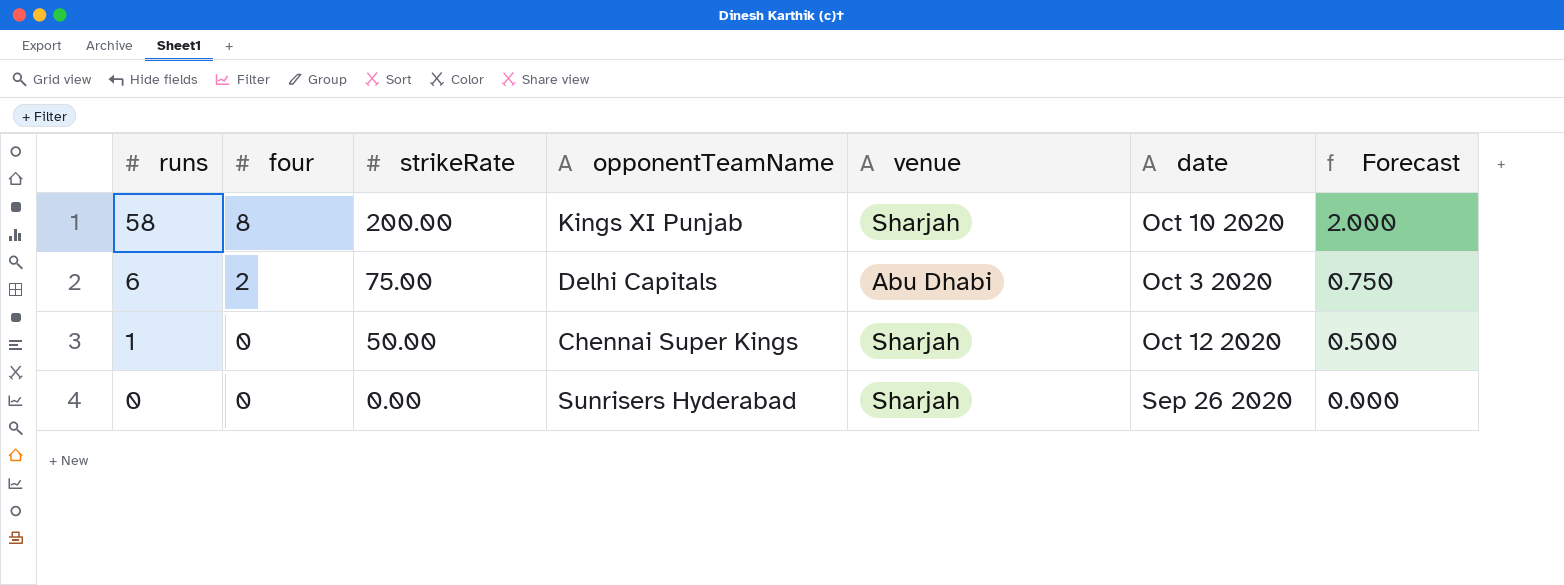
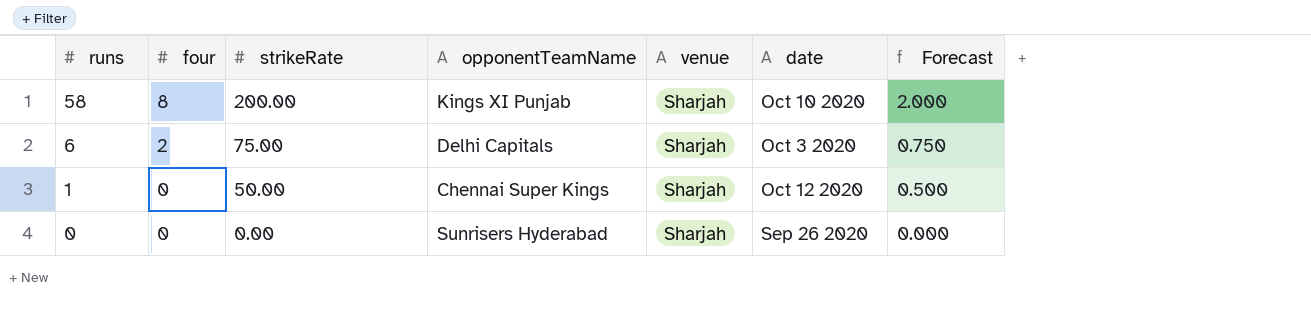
6 | venue: Abu Dhabi -> Sharjah

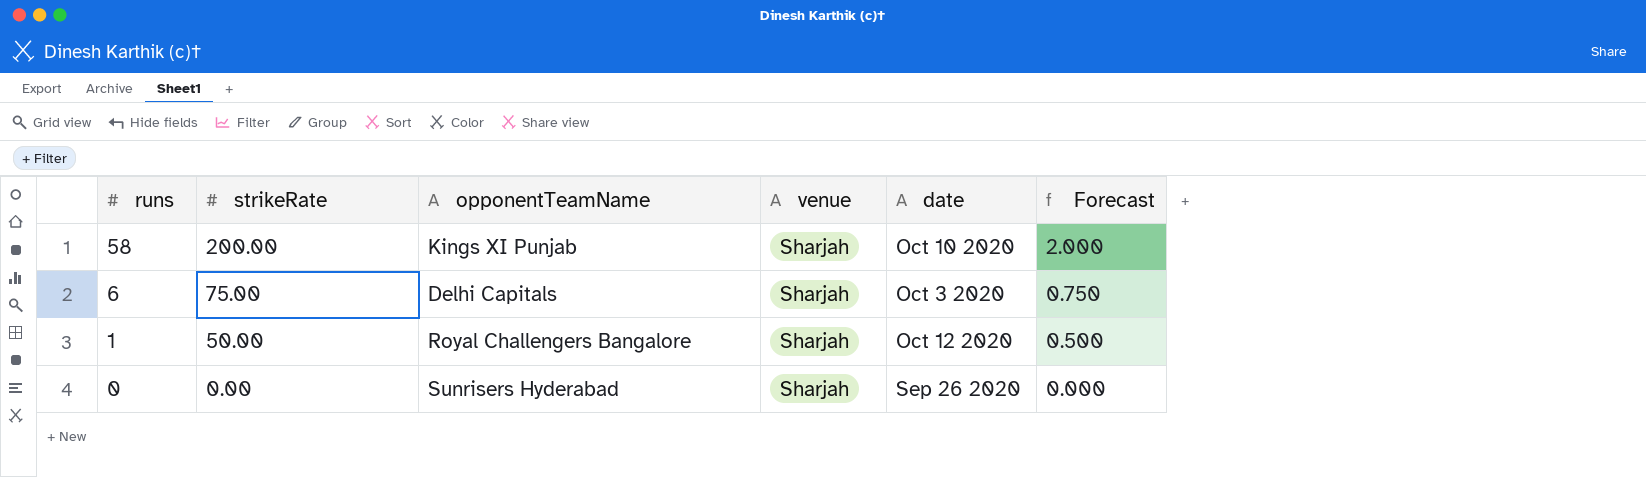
column four | position: 2 -> none
1 | opponentTeamName: Chennai Super Kings -> Royal Challengers Bangalore

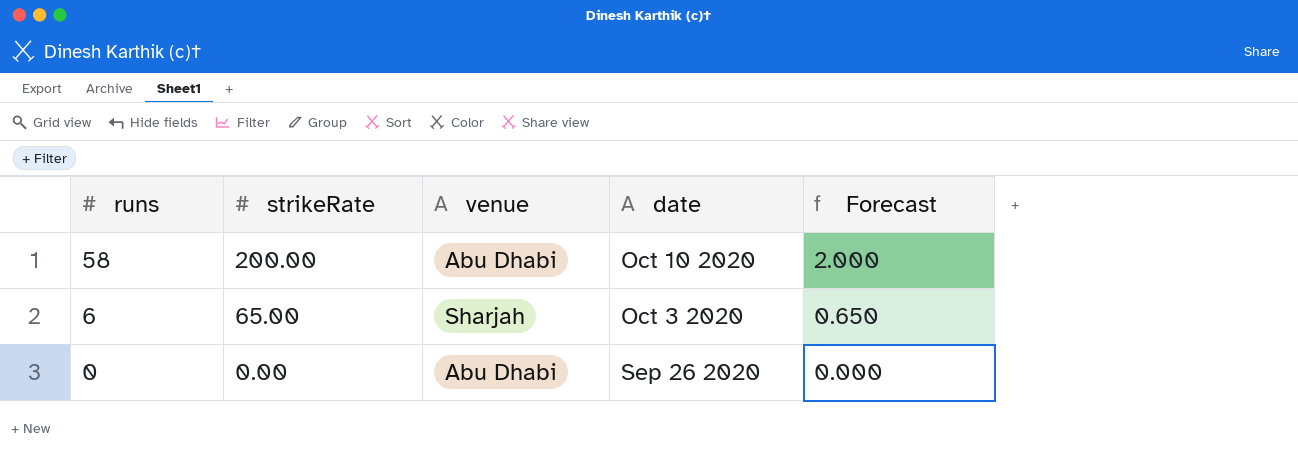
column opponentTeamName | position: 3 -> none
row 1: 50.00 | Royal Challengers Bangalore | Sharjah | Oct 12 2020 | 0.500 -> none
58 | venue: Sharjah -> Abu Dhabi
6 | strikeRate: 75.00 -> 65.00
6 | Forecast: 0.750 -> 0.650
0 | venue: Sharjah -> Abu Dhabi

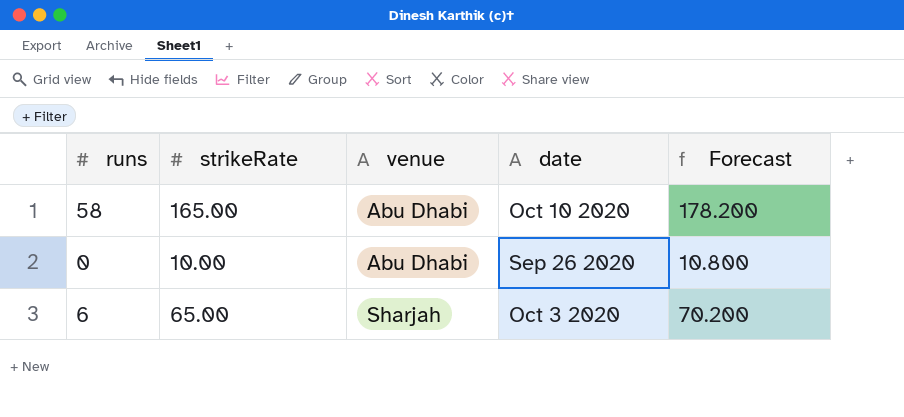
row order: runs descending -> venue ascending
column Forecast | formula: [strikeRate] * 0.01 -> [strikeRate] * 1.08
58 | strikeRate: 200.00 -> 165.00
0 | strikeRate: 0.00 -> 10.00

